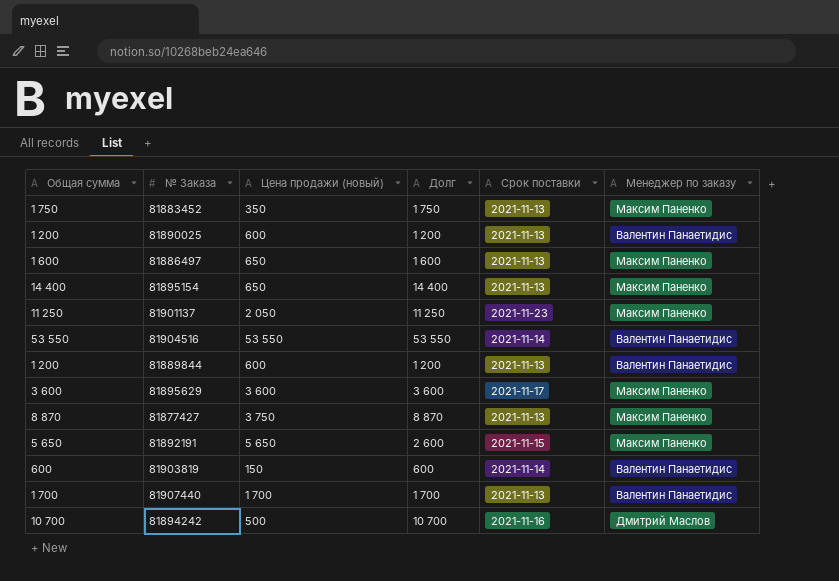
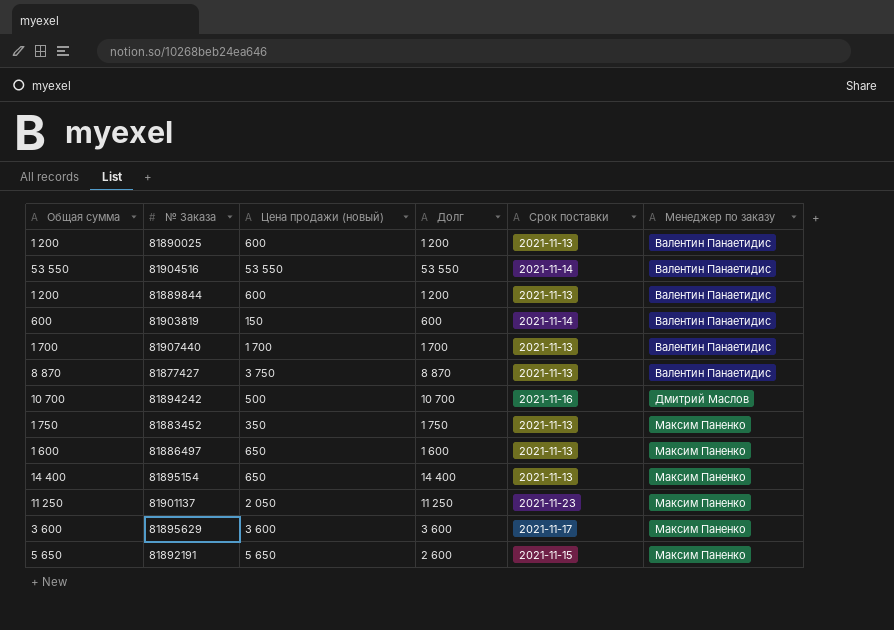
row order: none -> Менеджер по заказу ascending
81877427 | Менеджер по заказу: Максим Паненко -> Валентин Панаетидис

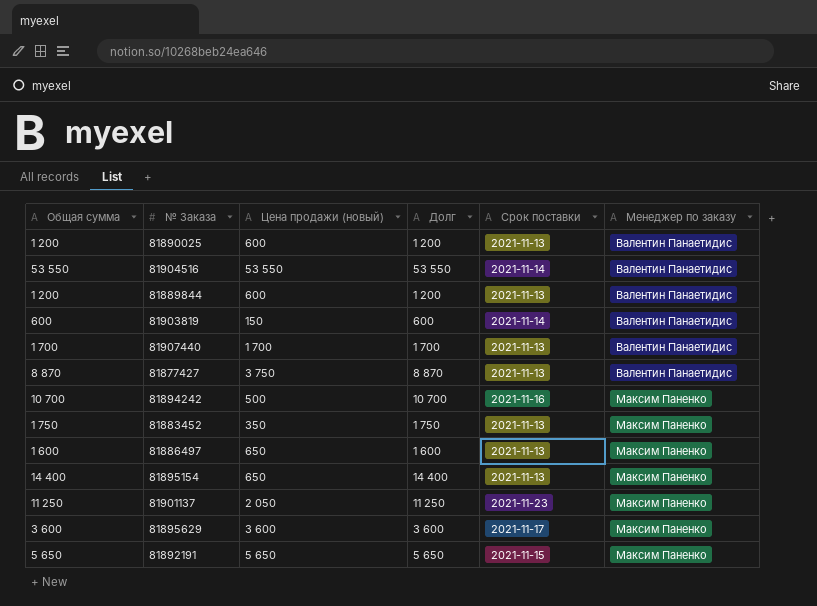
81894242 | Менеджер по заказу: Дмитрий Маслов -> Максим Паненко
81892191 | Долг: 2 600 -> 5 650

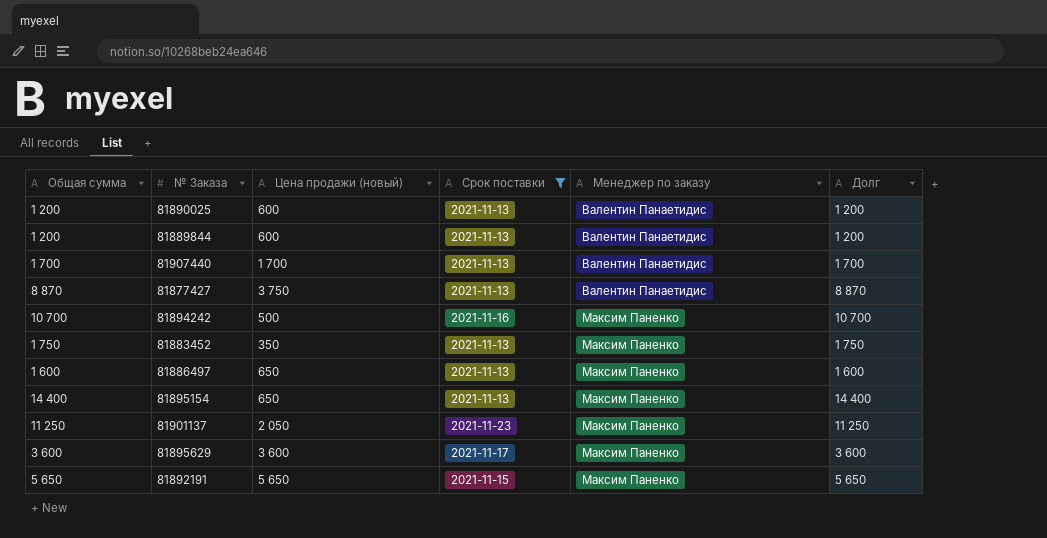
filter: none -> Срок поставки != 2021-11-14
column Долг | position: 4 -> 6

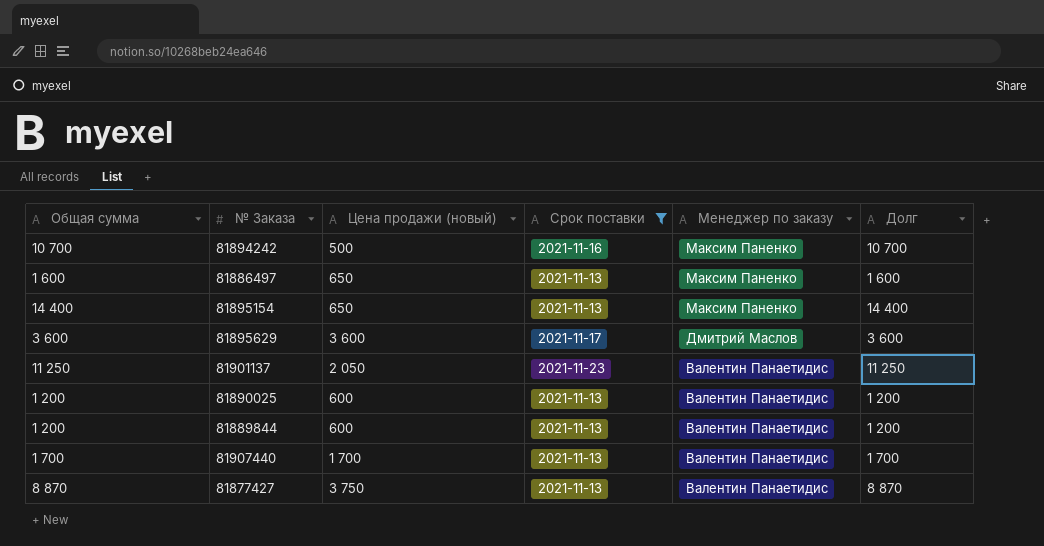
row order: Менеджер по заказу ascending -> Менеджер по заказу descending
row 81883452: 1 750 | 350 | 2021-11-13 | Максим Паненко | 1 750 -> none
row 81892191: 5 650 | 5 650 | 2021-11-15 | Максим Паненко | 5 650 -> none
81895629 | Менеджер по заказу: Максим Паненко -> Дмитрий Маслов
81901137 | Менеджер по заказу: Максим Паненко -> Валентин Панаетидис

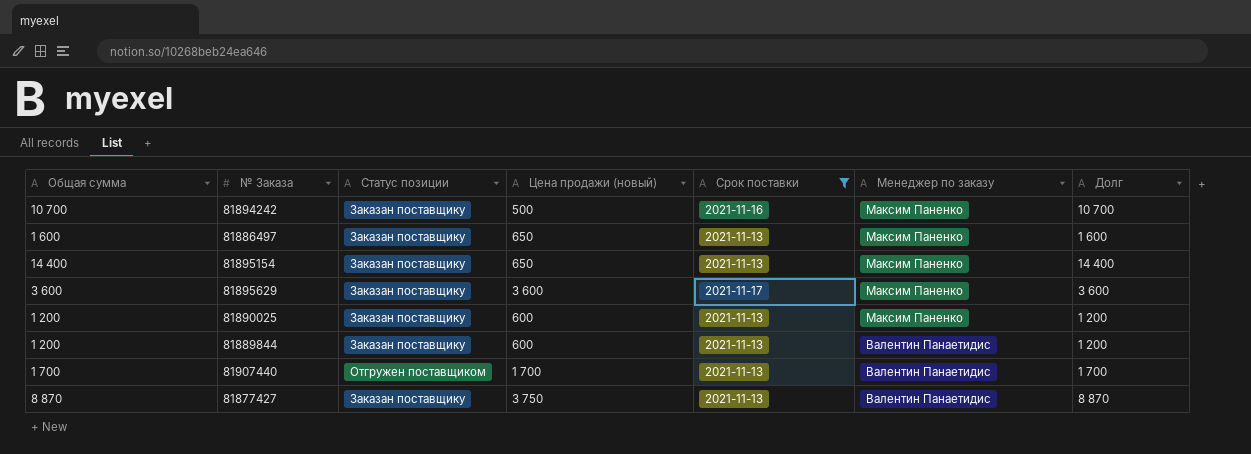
column Статус позиции | position: none -> 3
row 81901137: 11 250 | 2 050 | 2021-11-23 | Валентин Панаетидис | 11 250 -> none
81895629 | Менеджер по заказу: Дмитрий Маслов -> Максим Паненко
81890025 | Менеджер по заказу: Валентин Панаетидис -> Максим Паненко

